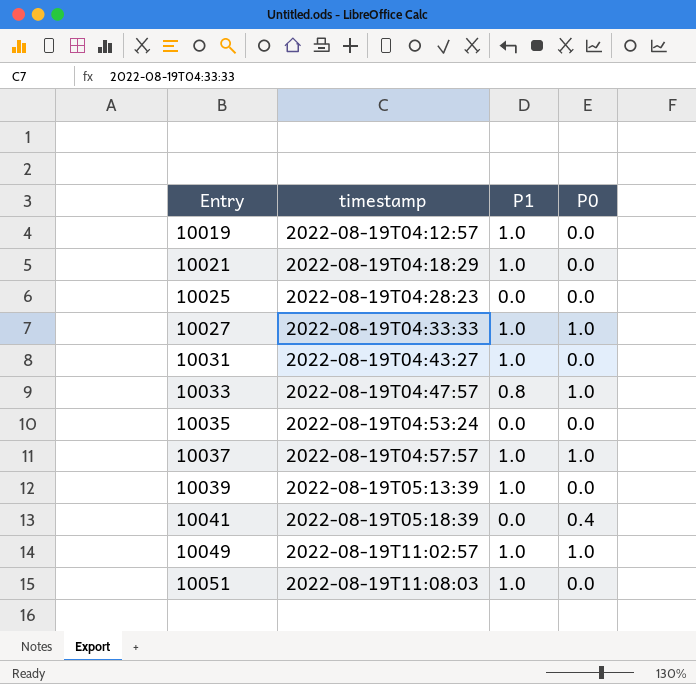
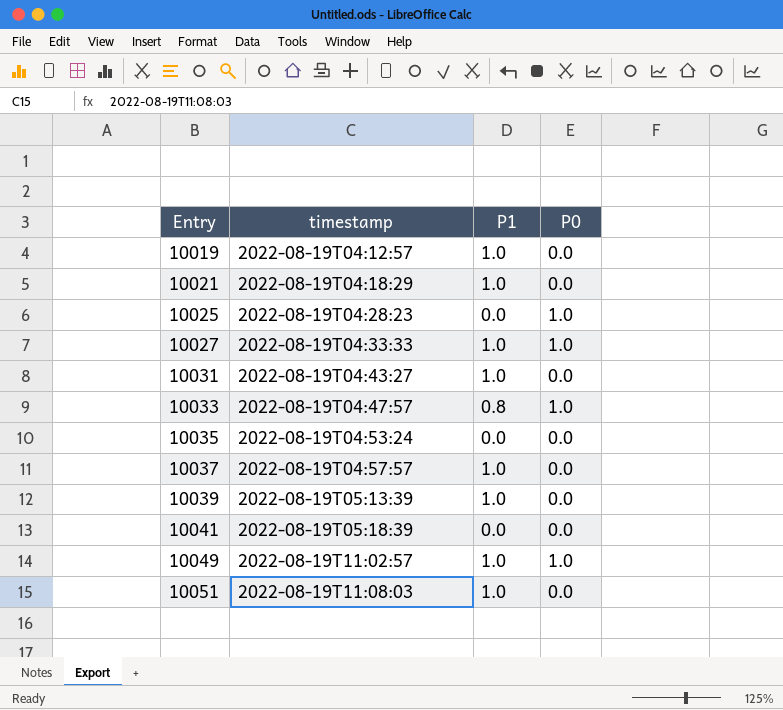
10025 | P0: 0.0 -> 1.0
10037 | P0: 1.0 -> 0.0
10041 | P0: 0.4 -> 0.0

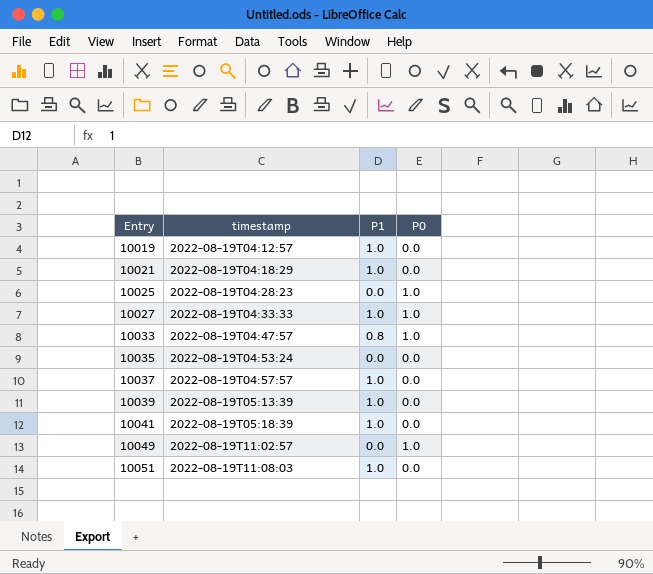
row 10031: 2022-08-19T04:43:27 | 1.0 | 0.0 -> none
10041 | P1: 0.0 -> 1.0
10049 | P1: 1.0 -> 0.0

